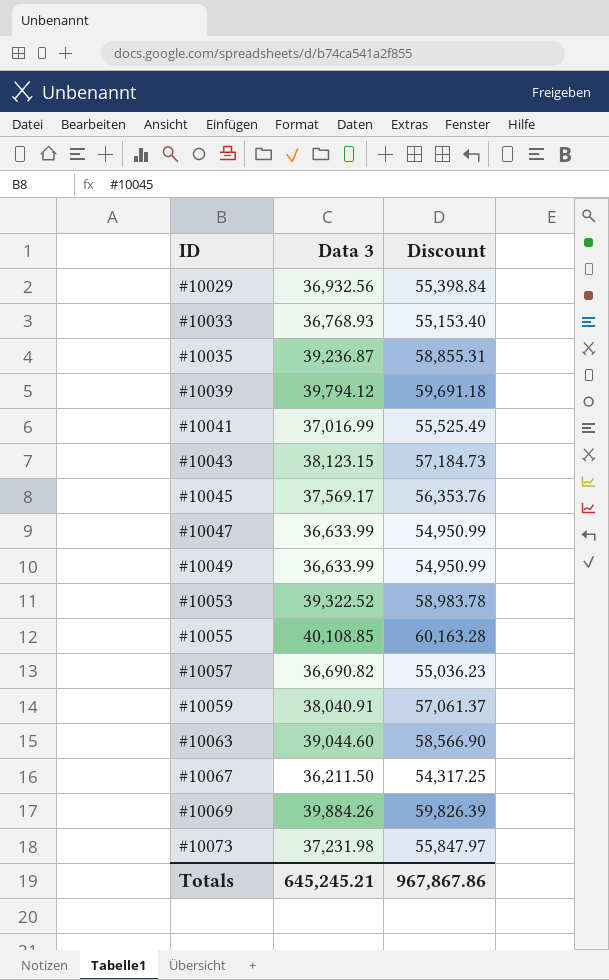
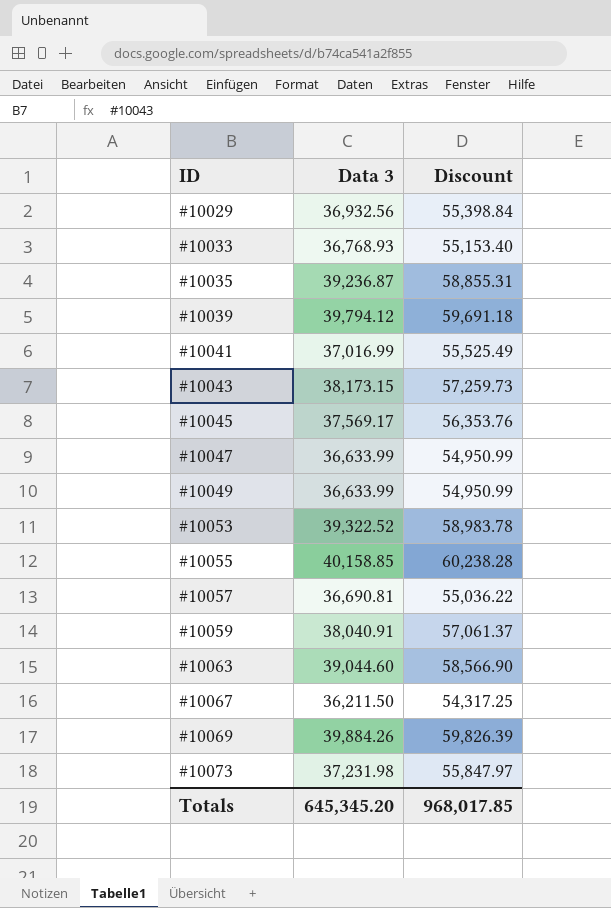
#10043 | Data 3: 38,123.15 -> 38,173.15
#10043 | Discount: 57,184.73 -> 57,259.73
#10055 | Data 3: 40,108.85 -> 40,158.85
#10055 | Discount: 60,163.28 -> 60,238.28
#10057 | Data 3: 36,690.82 -> 36,690.81
#10057 | Discount: 55,036.23 -> 55,036.22
Totals | Data 3: 645,245.21 -> 645,345.20
Totals | Discount: 967,867.86 -> 968,017.85

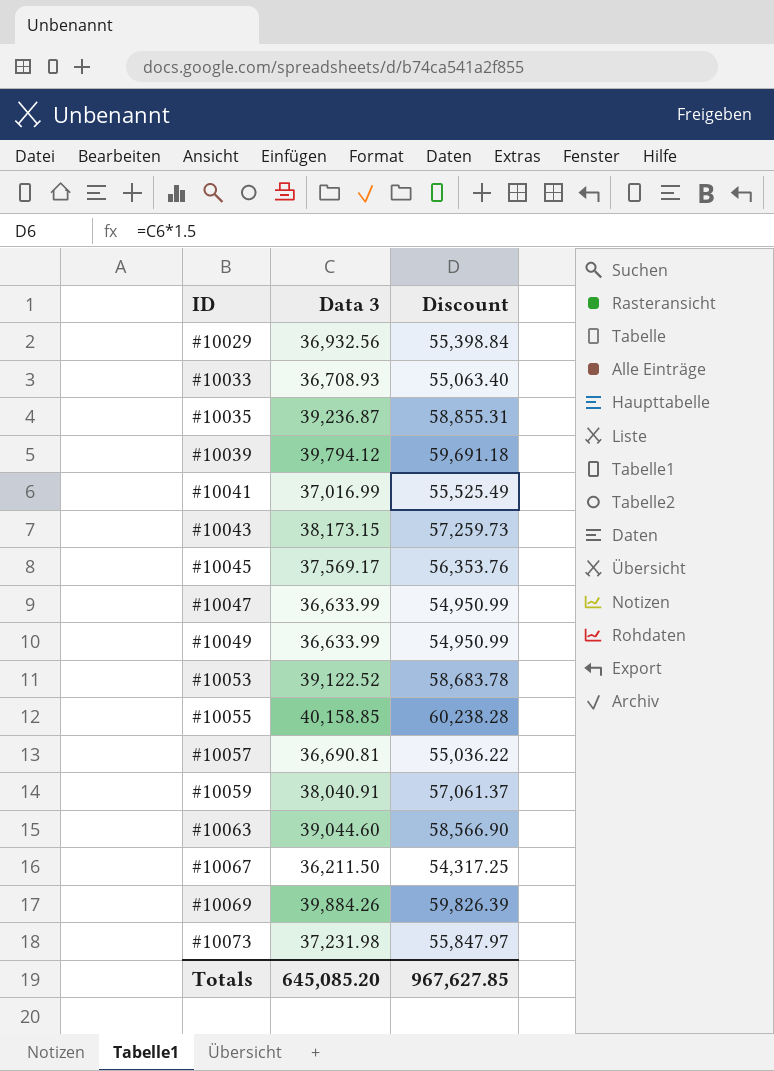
#10033 | Data 3: 36,768.93 -> 36,708.93
#10033 | Discount: 55,153.40 -> 55,063.40
#10053 | Data 3: 39,322.52 -> 39,122.52
#10053 | Discount: 58,983.78 -> 58,683.78
Totals | Data 3: 645,345.20 -> 645,085.20
Totals | Discount: 968,017.85 -> 967,627.85

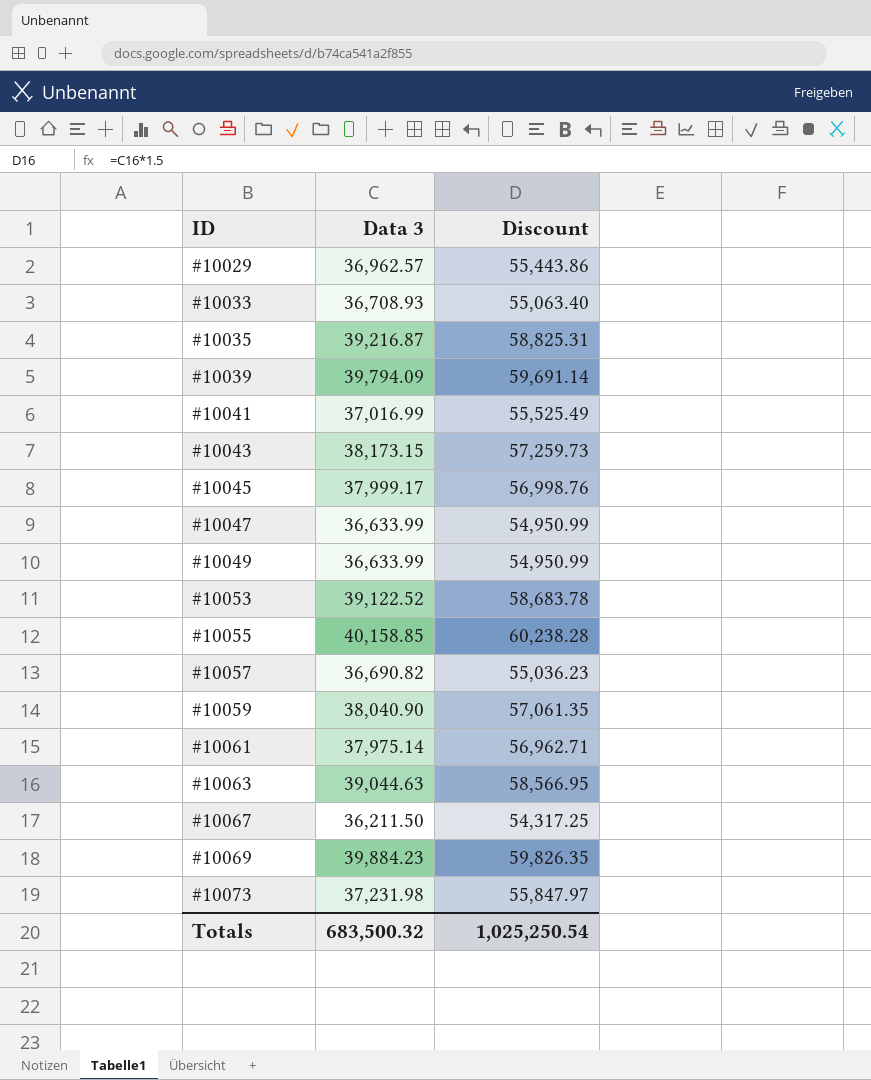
#10029 | Data 3: 36,932.56 -> 36,962.57
#10029 | Discount: 55,398.84 -> 55,443.86
#10035 | Data 3: 39,236.87 -> 39,216.87
#10035 | Discount: 58,855.31 -> 58,825.31
#10039 | Data 3: 39,794.12 -> 39,794.09
#10039 | Discount: 59,691.18 -> 59,691.14
#10045 | Data 3: 37,569.17 -> 37,999.17
#10045 | Discount: 56,353.76 -> 56,998.76
#10057 | Data 3: 36,690.81 -> 36,690.82
#10057 | Discount: 55,036.22 -> 55,036.23
#10059 | Data 3: 38,040.91 -> 38,040.90
#10059 | Discount: 57,061.37 -> 57,061.35
row #10061: none -> 37,975.14 | 56,962.71
#10063 | Data 3: 39,044.60 -> 39,044.63
#10063 | Discount: 58,566.90 -> 58,566.95
#10069 | Data 3: 39,884.26 -> 39,884.23
#10069 | Discount: 59,826.39 -> 59,826.35
Totals | Data 3: 645,085.20 -> 683,500.32
Totals | Discount: 967,627.85 -> 1,025,250.54

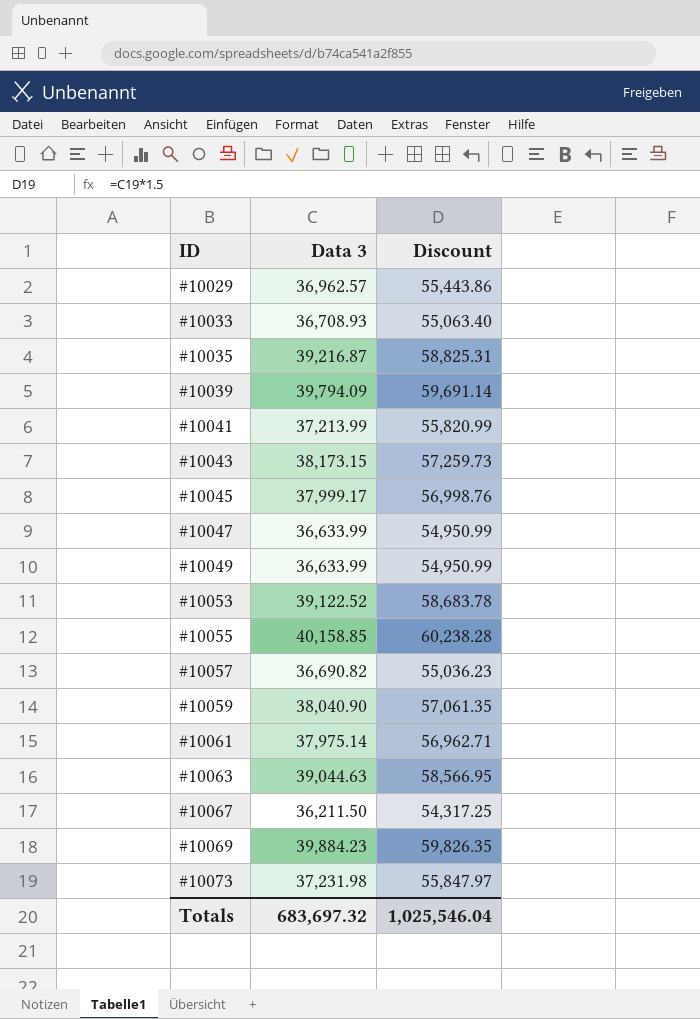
#10041 | Data 3: 37,016.99 -> 37,213.99
#10041 | Discount: 55,525.49 -> 55,820.99
Totals | Data 3: 683,500.32 -> 683,697.32
Totals | Discount: 1,025,250.54 -> 1,025,546.04

